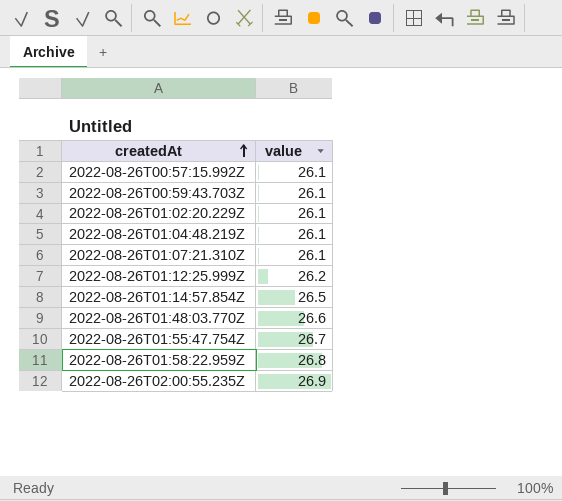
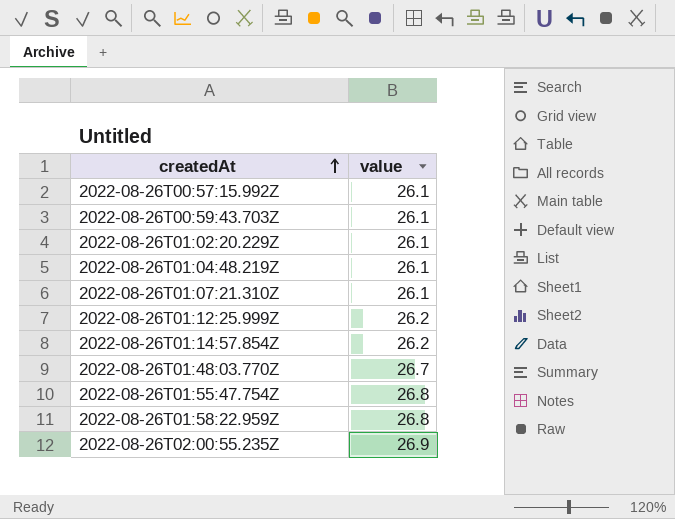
2022-08-26T01:14:57.854Z | value: 26.5 -> 26.2
2022-08-26T01:48:03.770Z | value: 26.6 -> 26.7
2022-08-26T01:55:47.754Z | value: 26.7 -> 26.8

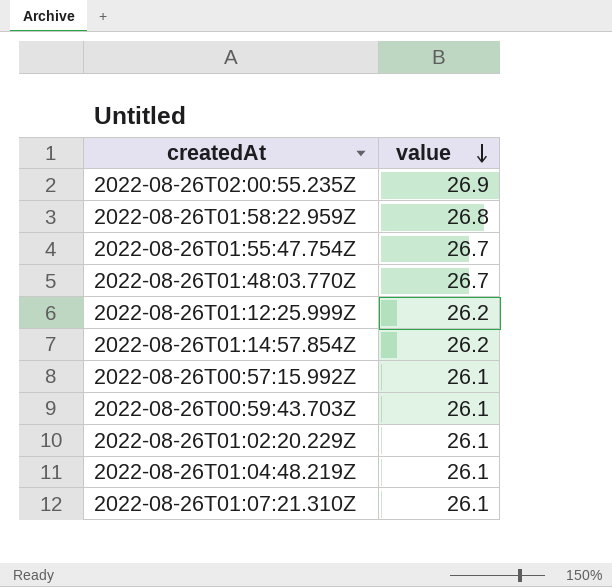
row order: createdAt ascending -> value descending
2022-08-26T01:55:47.754Z | value: 26.8 -> 26.7

